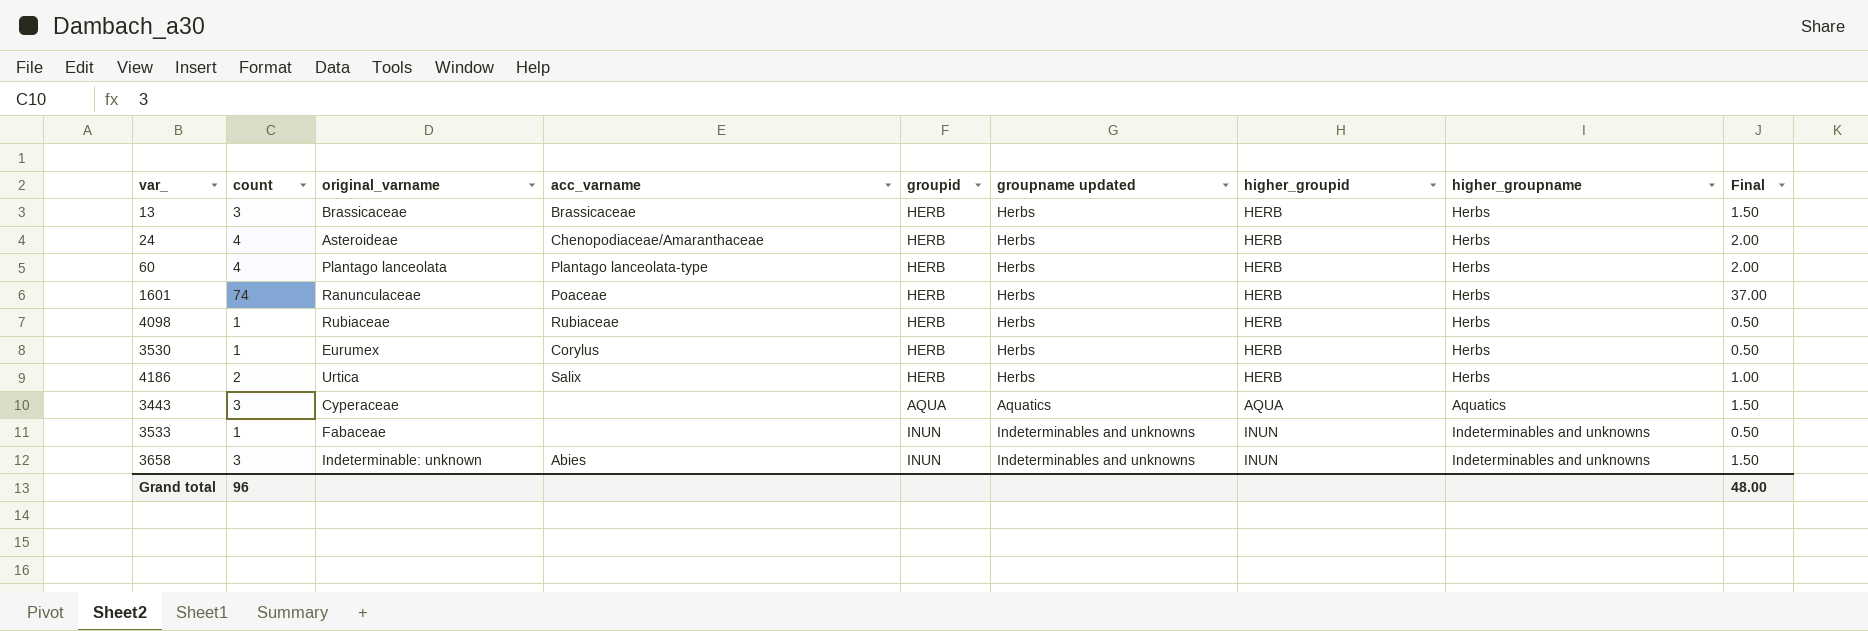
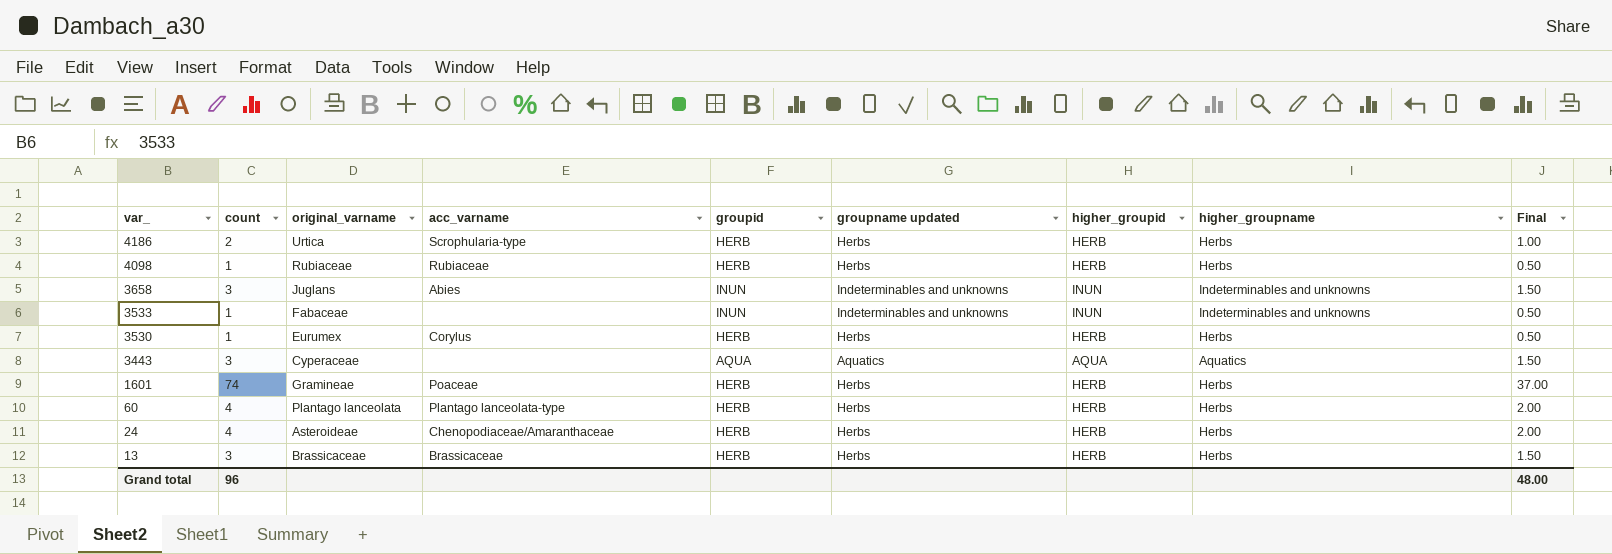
row order: none -> var_ descending
4186 | acc_varname: Salix -> Scrophularia-type
3658 | original_varname: Indeterminable: unknown -> Juglans
1601 | original_varname: Ranunculaceae -> Gramineae

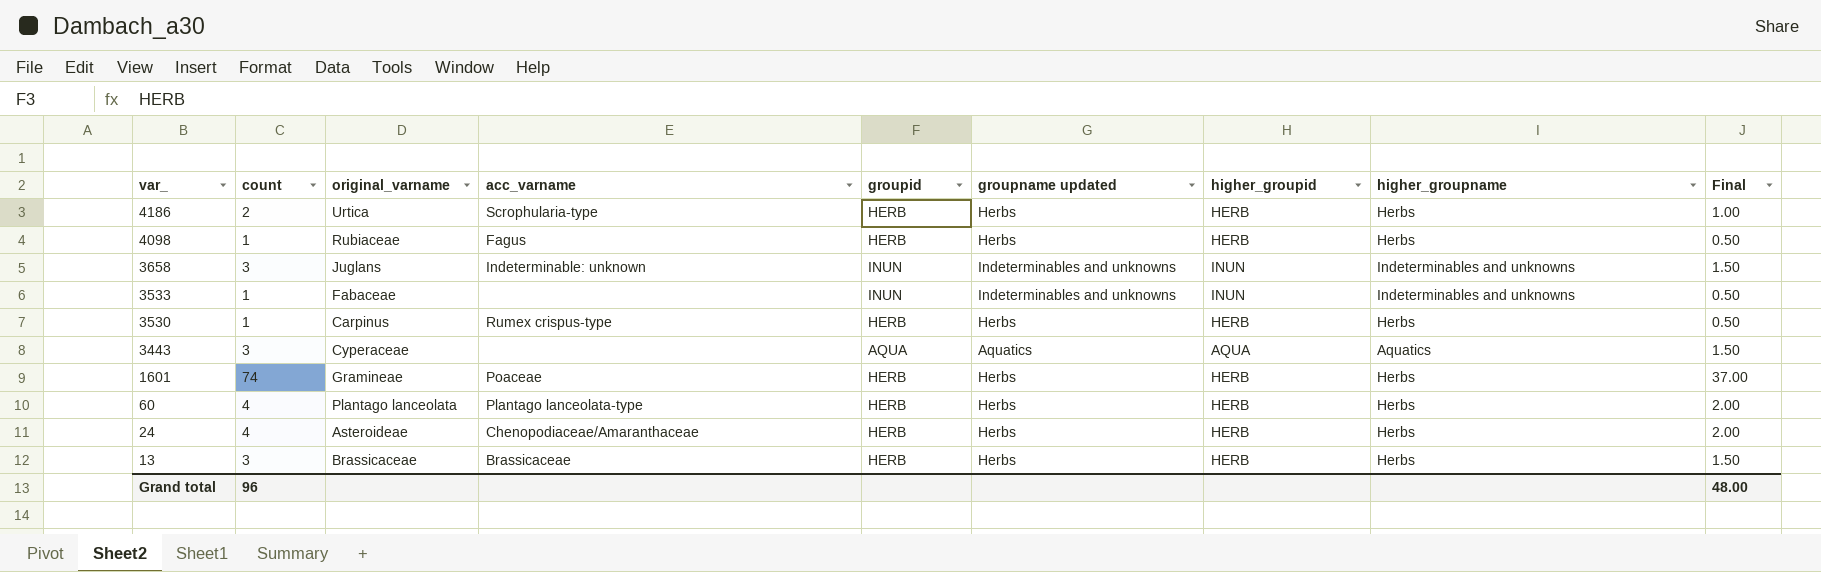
4098 | acc_varname: Rubiaceae -> Fagus
3658 | acc_varname: Abies -> Indeterminable: unknown
3530 | original_varname: Eurumex -> Carpinus
3530 | acc_varname: Corylus -> Rumex crispus-type

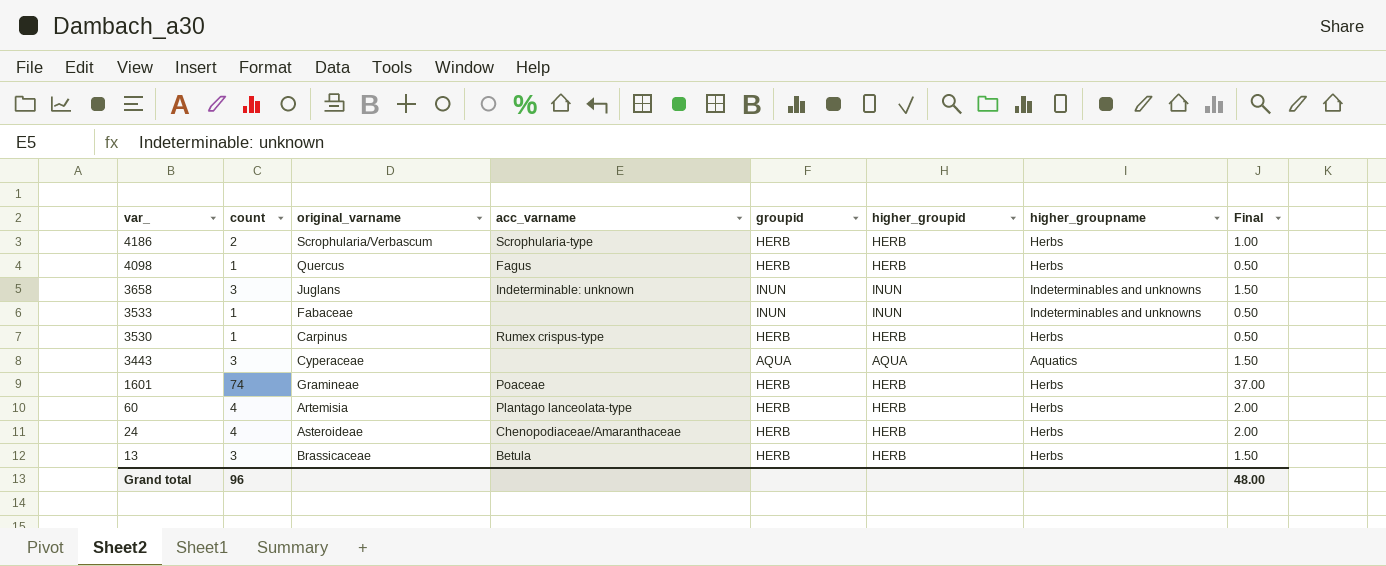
column groupname updated | position: 6 -> none
4186 | original_varname: Urtica -> Scrophularia/Verbascum
4098 | original_varname: Rubiaceae -> Quercus
60 | original_varname: Plantago lanceolata -> Artemisia
13 | acc_varname: Brassicaceae -> Betula

